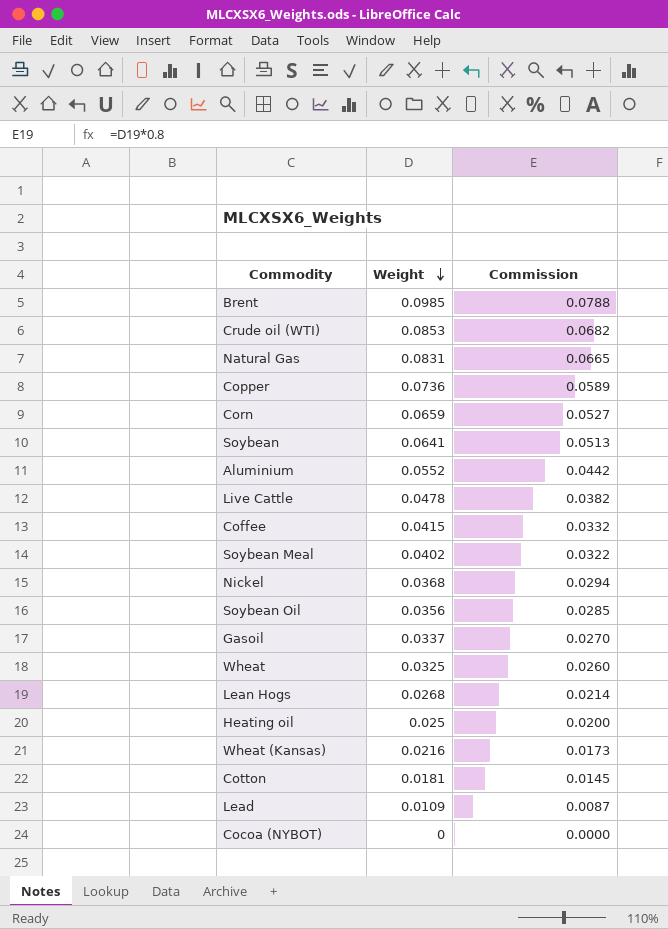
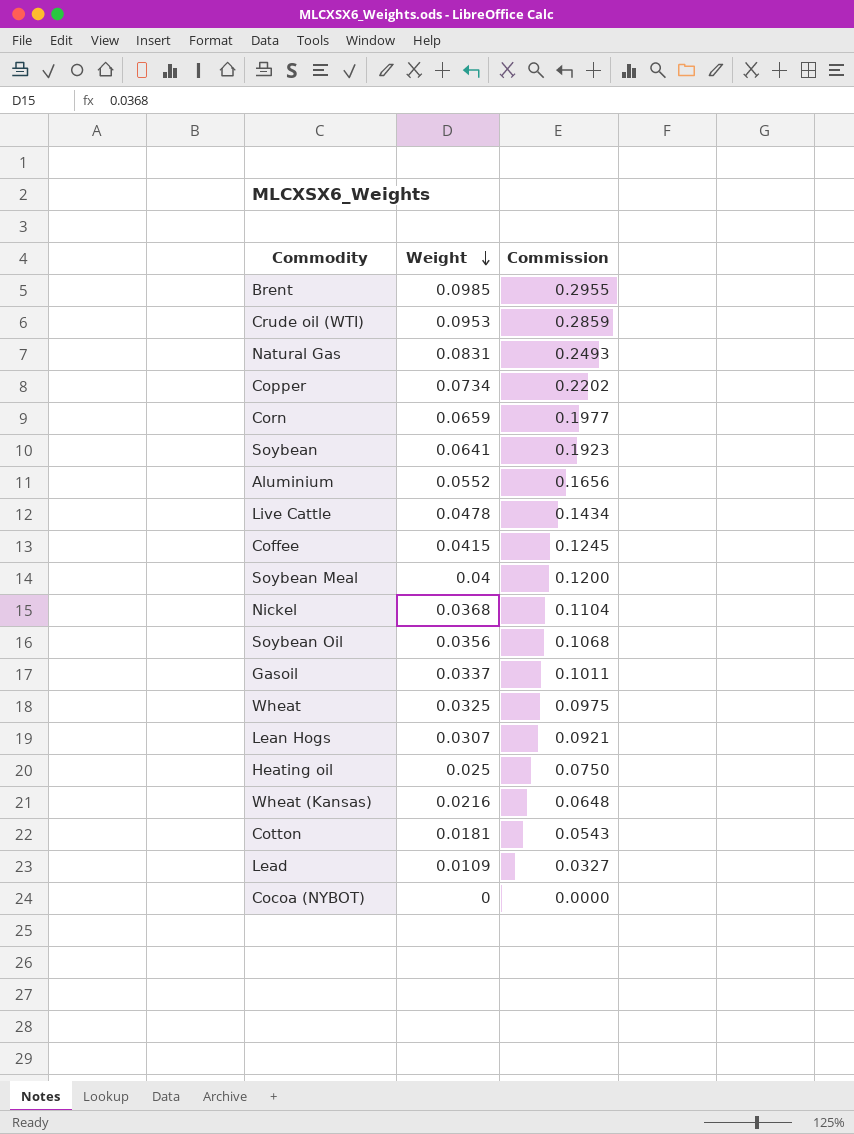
column Commission | formula: [Weight] * 0.8 -> [Weight] * 3
Crude oil (WTI) | Weight: 0.0853 -> 0.0953
Copper | Weight: 0.0736 -> 0.0734
Soybean Meal | Weight: 0.0402 -> 0.04
Lean Hogs | Weight: 0.0268 -> 0.0307

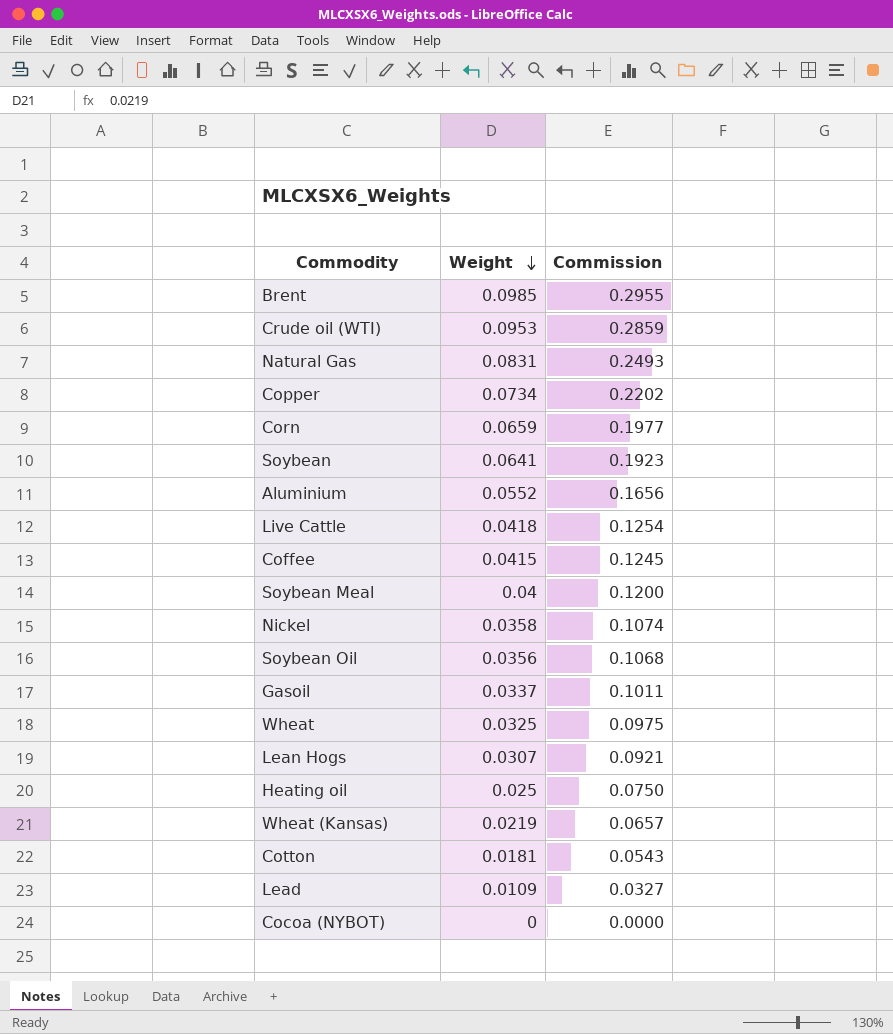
Live Cattle | Weight: 0.0478 -> 0.0418
Live Cattle | Commission: 0.1434 -> 0.1254
Nickel | Weight: 0.0368 -> 0.0358
Nickel | Commission: 0.1104 -> 0.1074
Wheat (Kansas) | Weight: 0.0216 -> 0.0219
Wheat (Kansas) | Commission: 0.0648 -> 0.0657

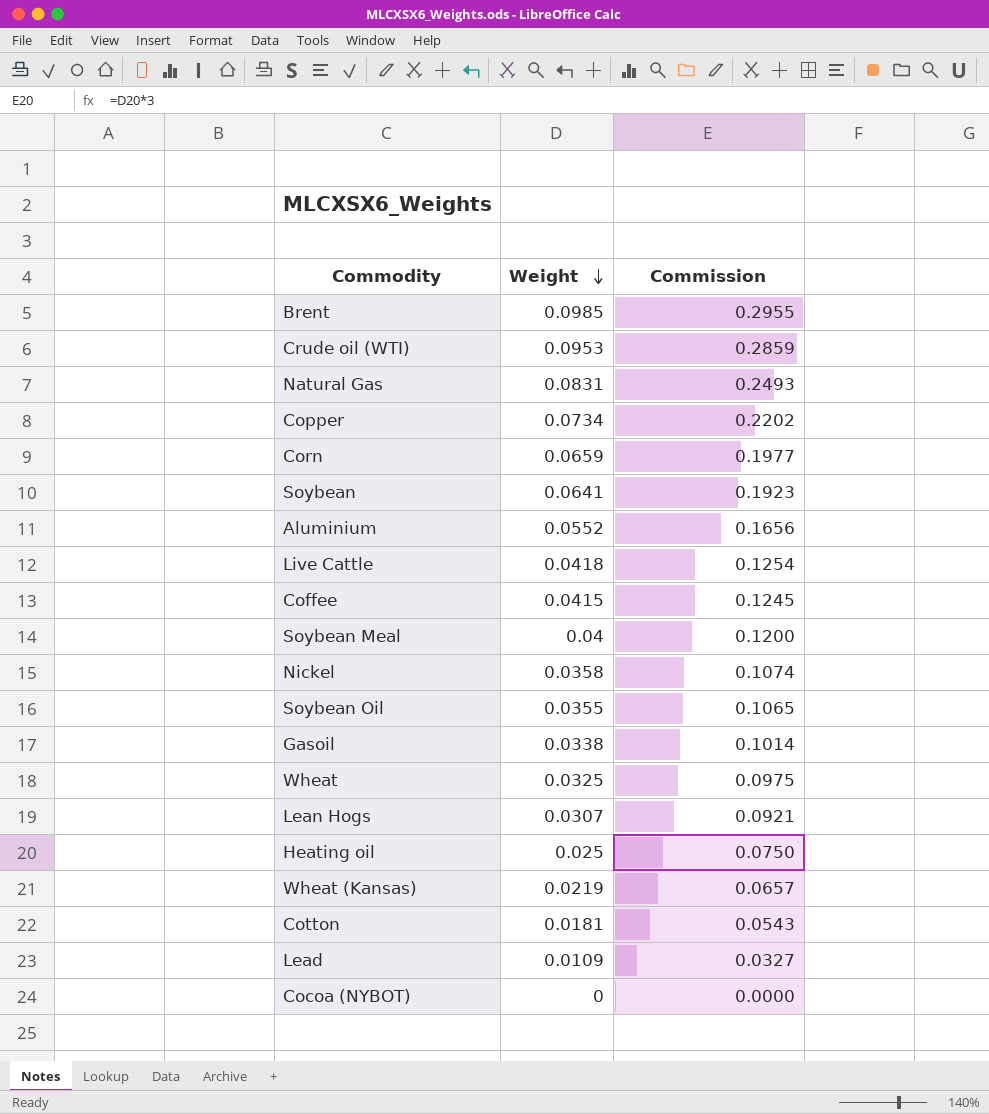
Soybean Oil | Weight: 0.0356 -> 0.0355
Soybean Oil | Commission: 0.1068 -> 0.1065
Gasoil | Weight: 0.0337 -> 0.0338
Gasoil | Commission: 0.1011 -> 0.1014

